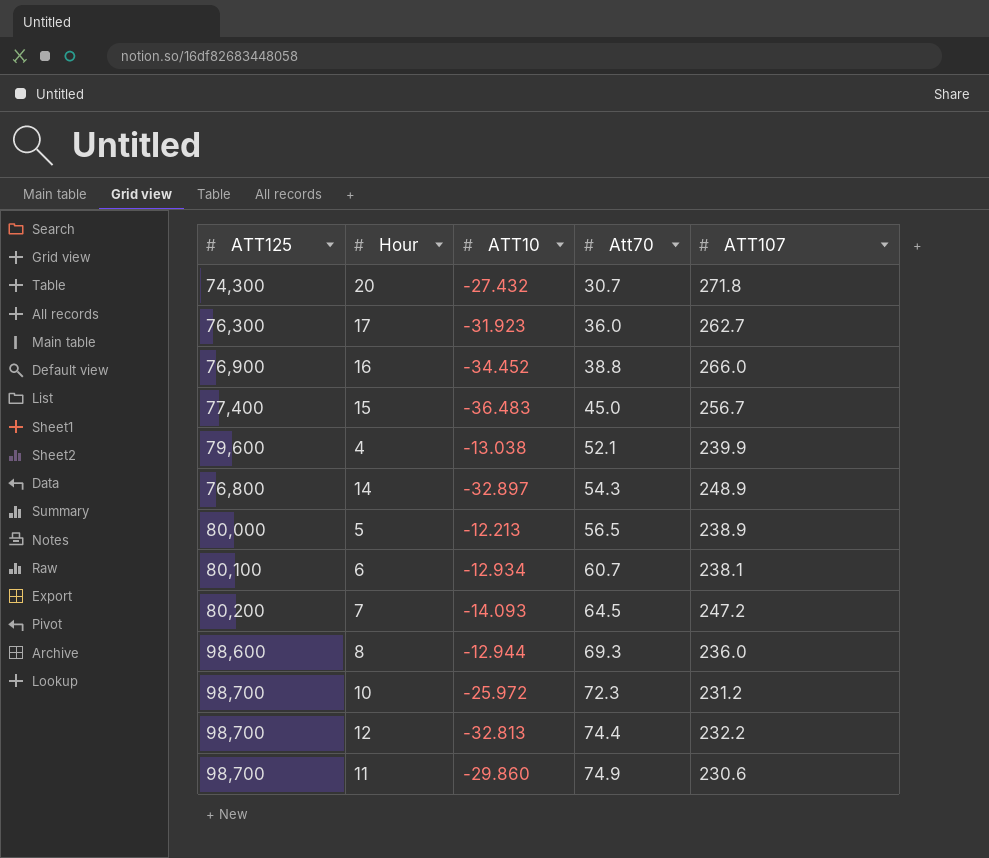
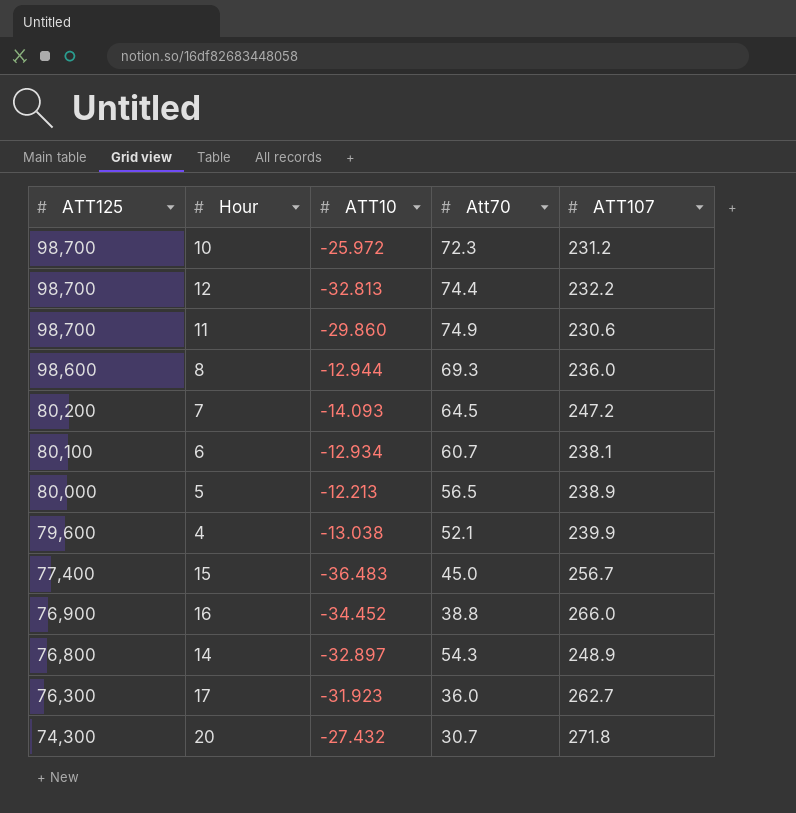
row order: Att70 ascending -> ATT125 descending

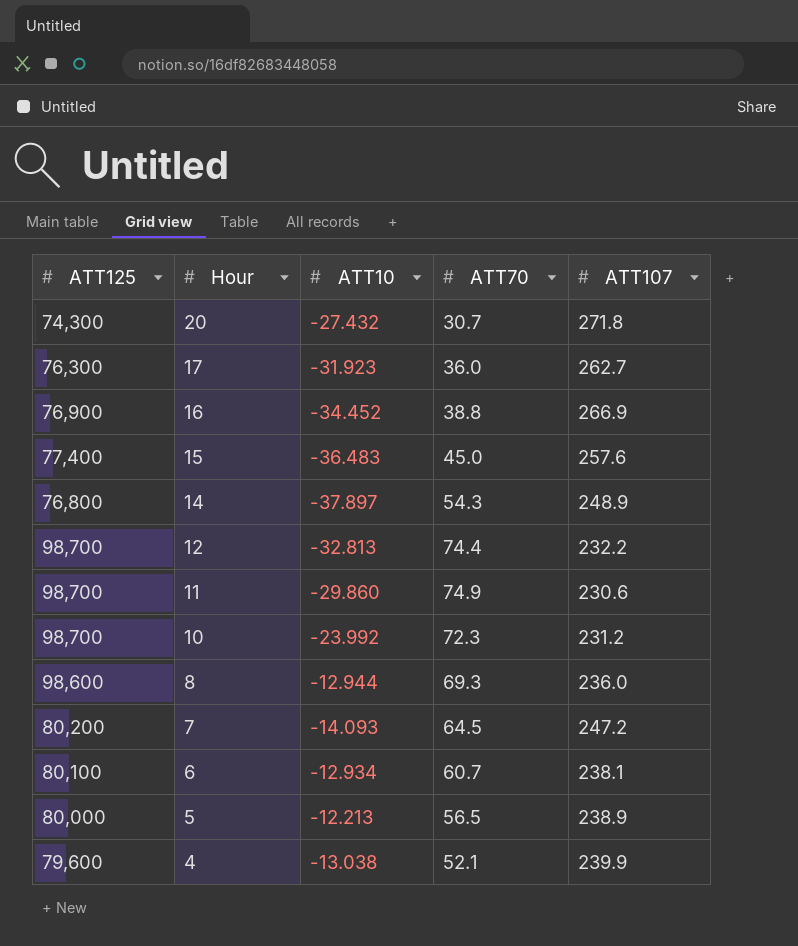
row order: ATT125 descending -> Hour descending
column name: Att70 -> ATT70
16 | ATT107: 266.0 -> 266.9
15 | ATT107: 256.7 -> 257.6
14 | ATT10: -32.897 -> -37.897
10 | ATT10: -25.972 -> -23.992

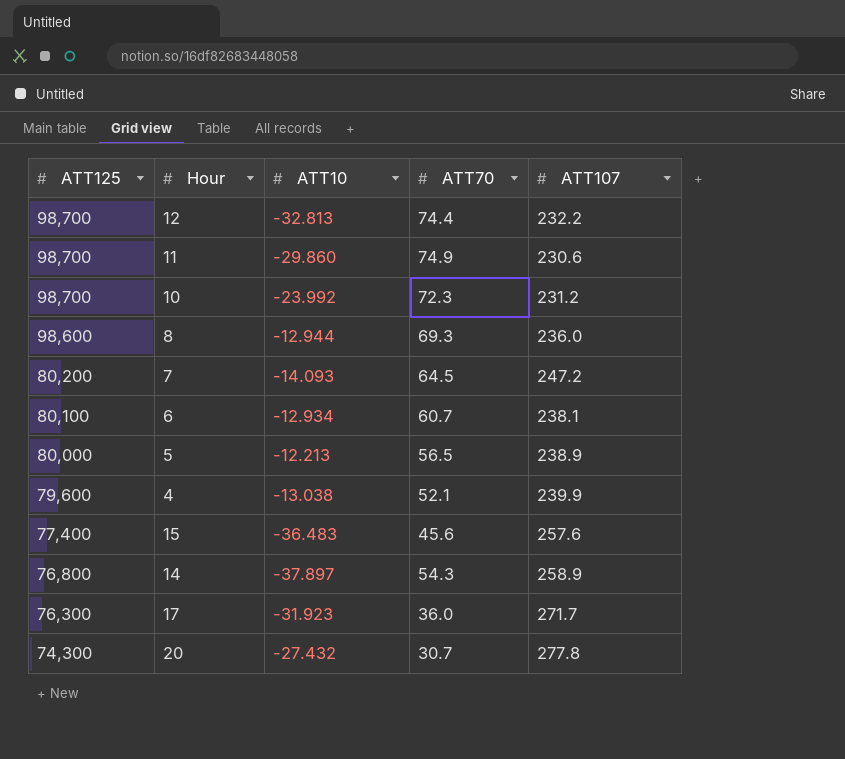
row order: Hour descending -> ATT125 descending
row 16: 76,900 | -34.452 | 38.8 | 266.9 -> none
15 | ATT70: 45.0 -> 45.6
14 | ATT107: 248.9 -> 258.9
17 | ATT107: 262.7 -> 271.7
20 | ATT107: 271.8 -> 277.8

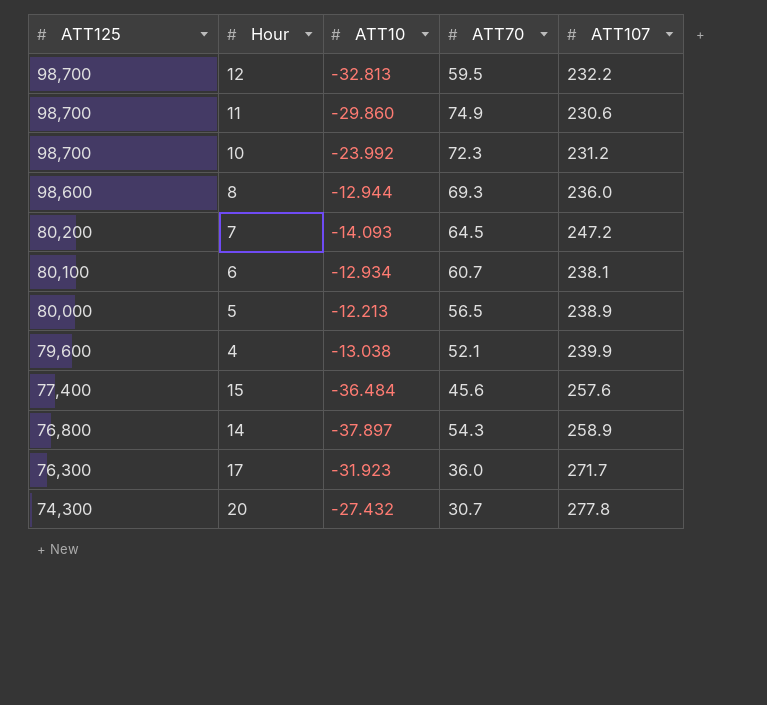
12 | ATT70: 74.4 -> 59.5
15 | ATT10: -36.483 -> -36.484

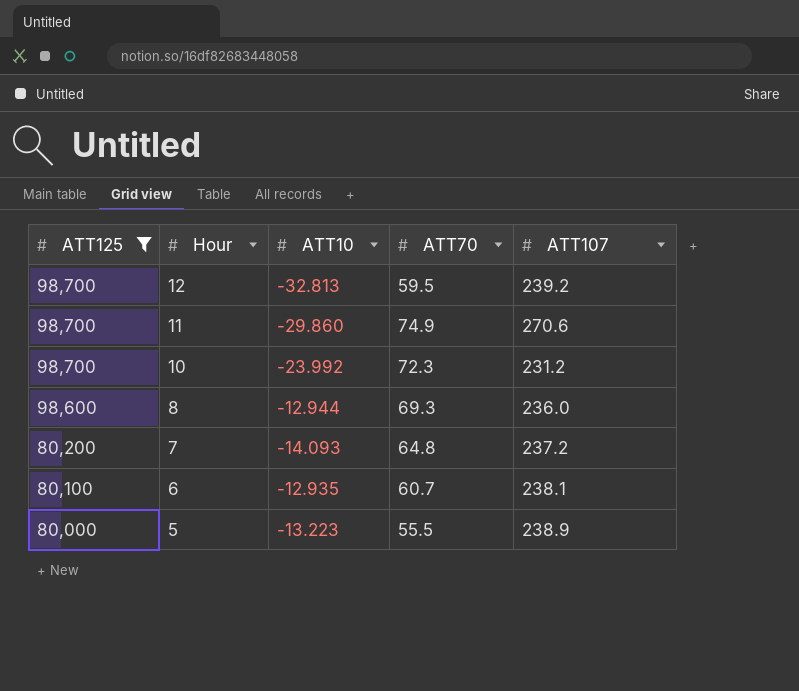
filter: none -> ATT125 >= 80,000
12 | ATT107: 232.2 -> 239.2
11 | ATT107: 230.6 -> 270.6
7 | ATT70: 64.5 -> 64.8
7 | ATT107: 247.2 -> 237.2
6 | ATT10: -12.934 -> -12.935
5 | ATT10: -12.213 -> -13.223
5 | ATT70: 56.5 -> 55.5

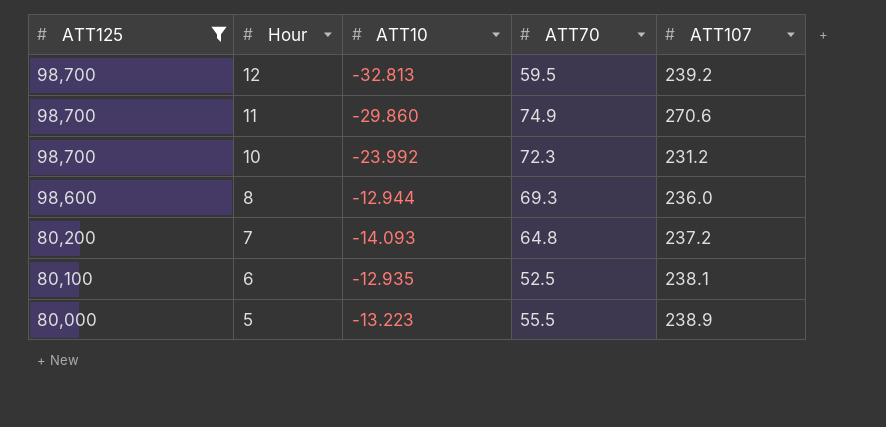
6 | ATT70: 60.7 -> 52.5

